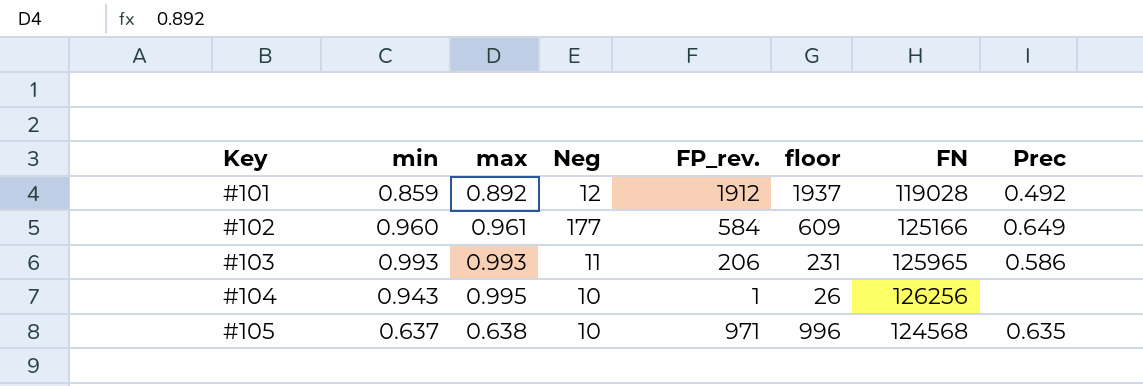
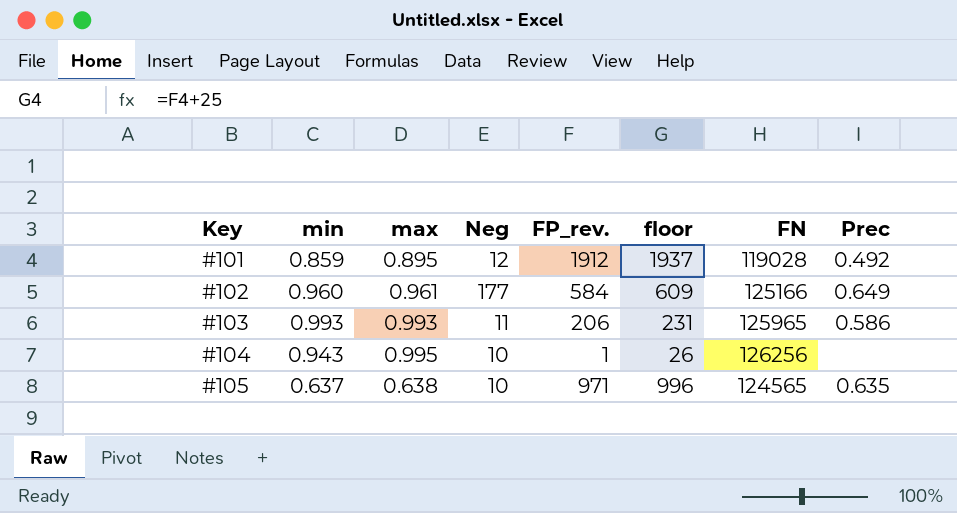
#101 | max: 0.892 -> 0.895
#105 | FN: 124568 -> 124565

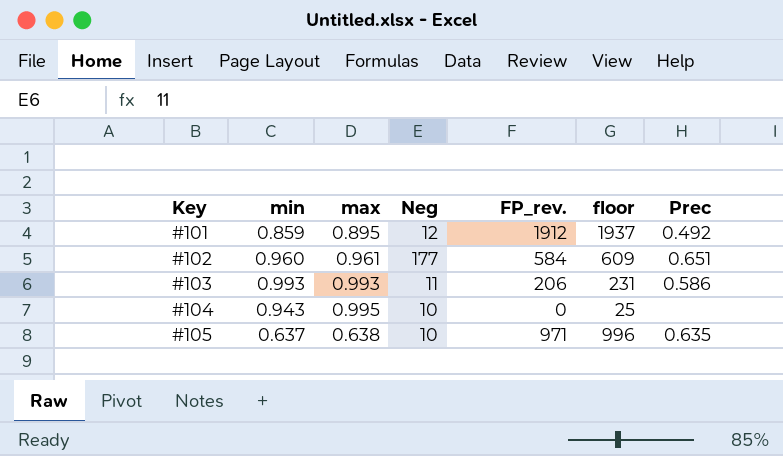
column FN | position: 7 -> none
#102 | Prec: 0.649 -> 0.651
#104 | FP_rev.: 1 -> 0
#104 | floor: 26 -> 25

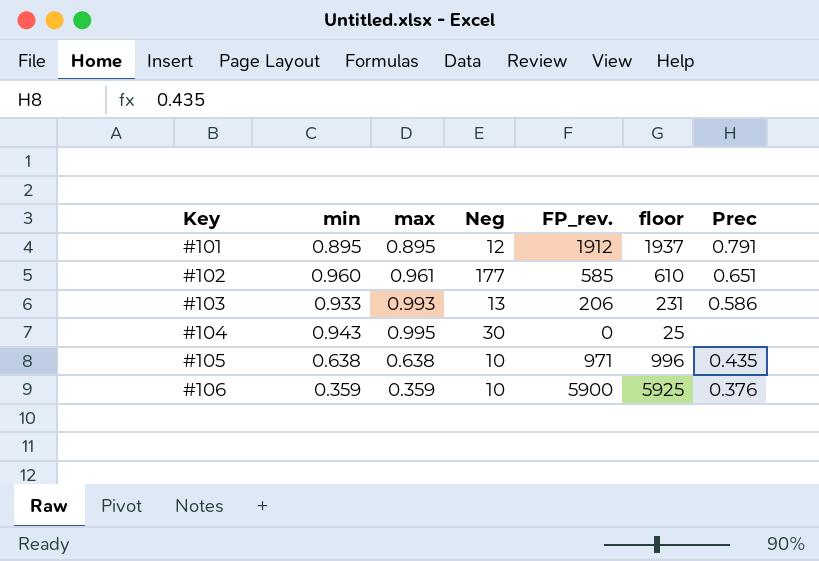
#101 | min: 0.859 -> 0.895
#101 | Prec: 0.492 -> 0.791
#102 | FP_rev.: 584 -> 585
#102 | floor: 609 -> 610
#103 | min: 0.993 -> 0.933
#103 | Neg: 11 -> 13
#104 | Neg: 10 -> 30
#105 | min: 0.637 -> 0.638
#105 | Prec: 0.635 -> 0.435
row #106: none -> 0.359 | 0.359 | 10 | 5900 | 5925 | 0.376

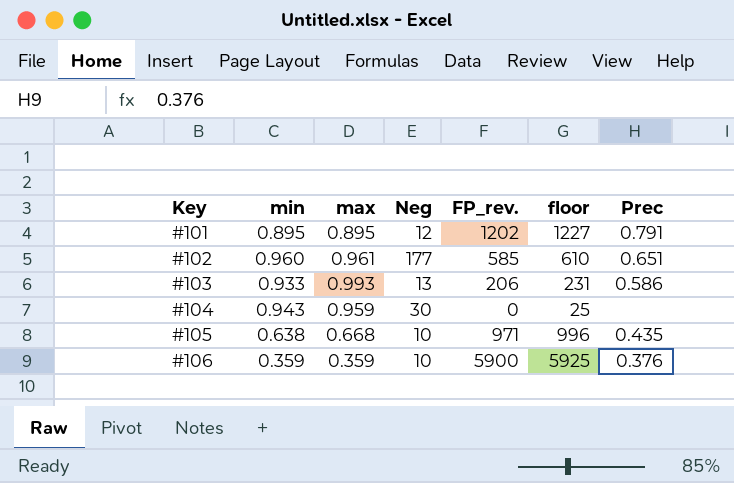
#101 | FP_rev.: 1912 -> 1202
#101 | floor: 1937 -> 1227
#104 | max: 0.995 -> 0.959
#105 | max: 0.638 -> 0.668

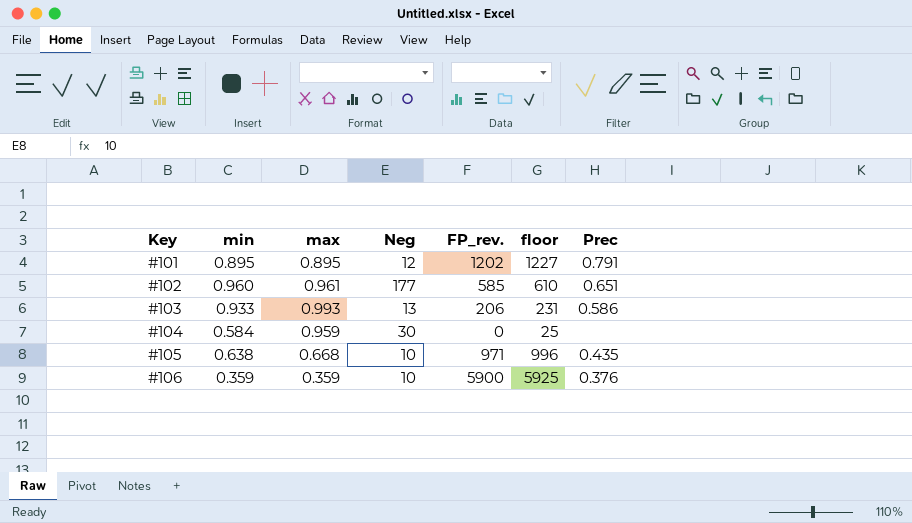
#104 | min: 0.943 -> 0.584

